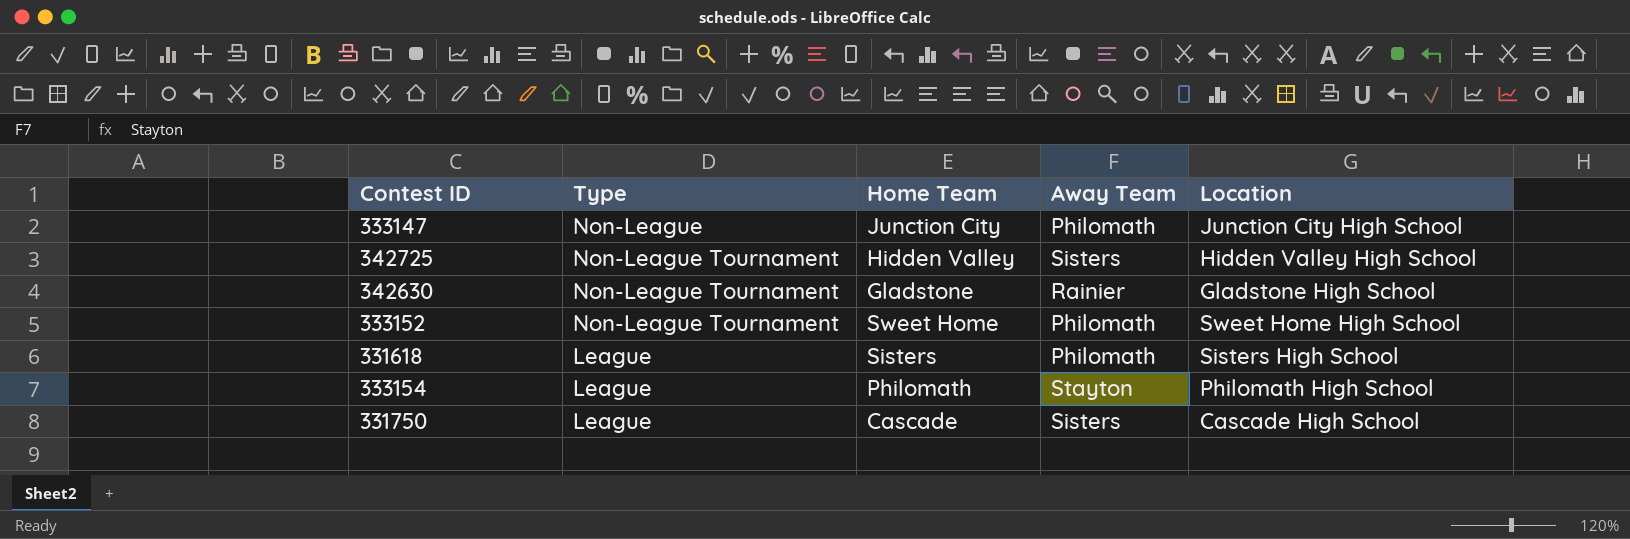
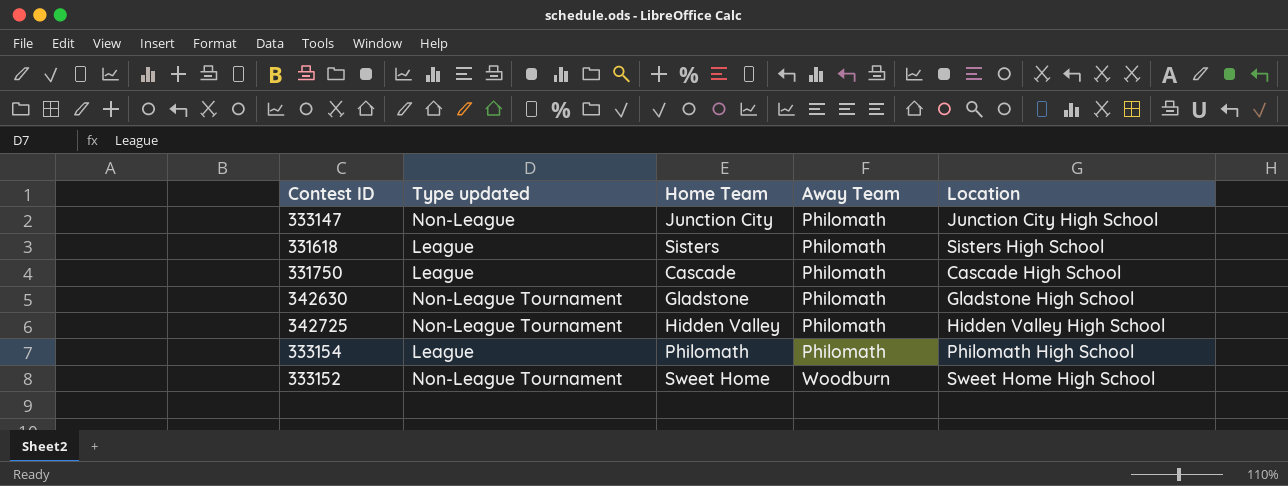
row order: none -> Away Team ascending
column name: Type -> Type updated
331750 | Away Team: Sisters -> Philomath
342630 | Away Team: Rainier -> Philomath
342725 | Away Team: Sisters -> Philomath
333154 | Away Team: Stayton -> Philomath
333152 | Away Team: Philomath -> Woodburn

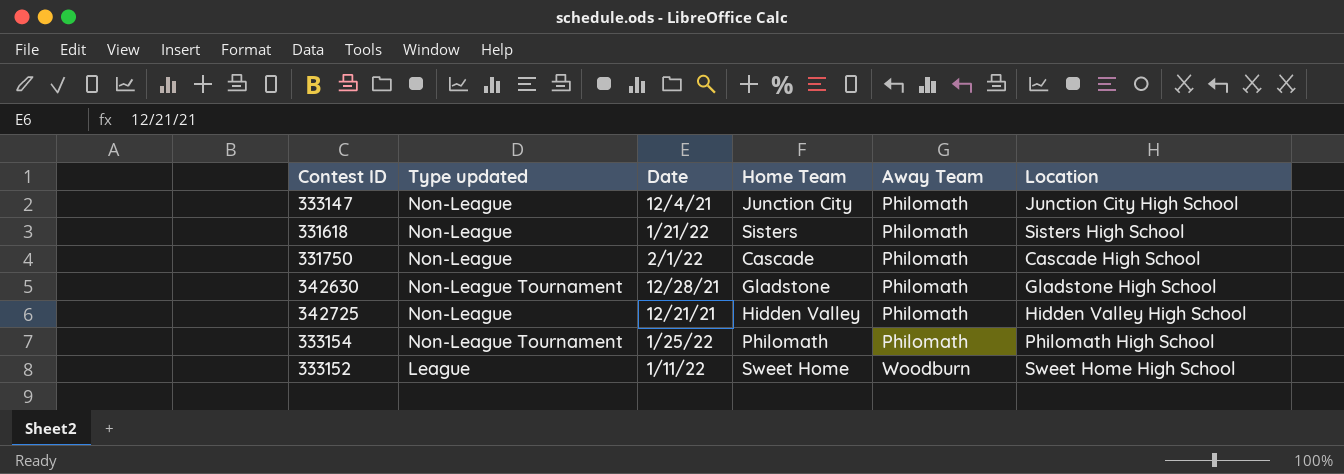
column Date | position: none -> 3
331618 | Type updated: League -> Non-League
331750 | Type updated: League -> Non-League
342725 | Type updated: Non-League Tournament -> Non-League
333154 | Type updated: League -> Non-League Tournament
333152 | Type updated: Non-League Tournament -> League

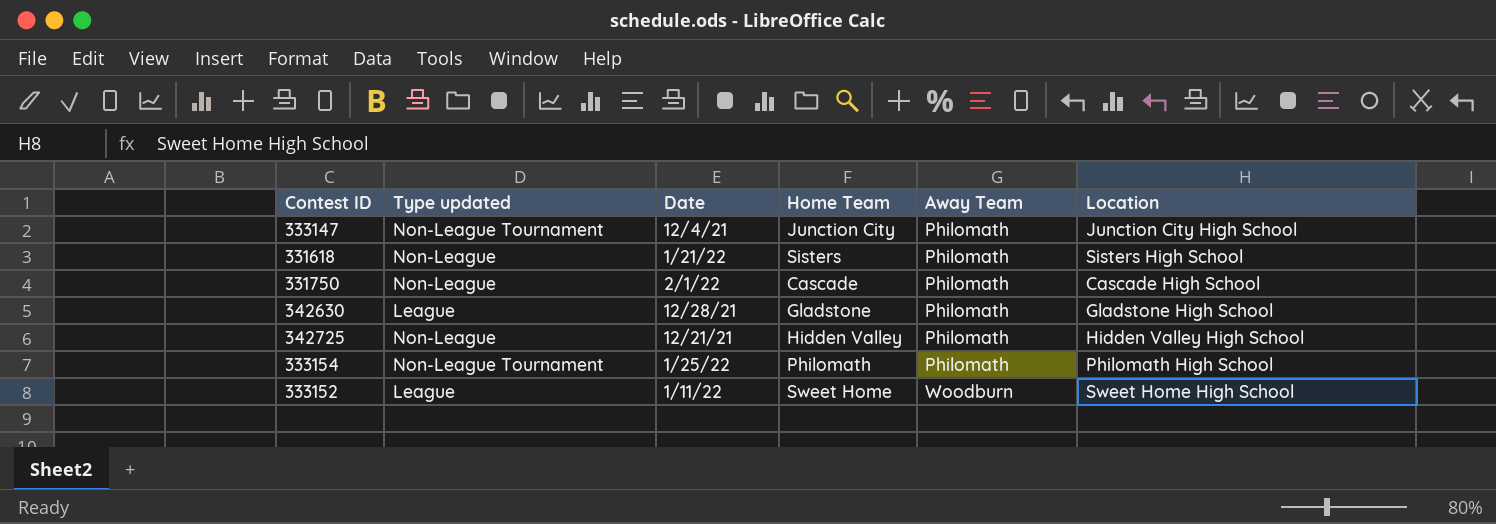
333147 | Type updated: Non-League -> Non-League Tournament
342630 | Type updated: Non-League Tournament -> League

